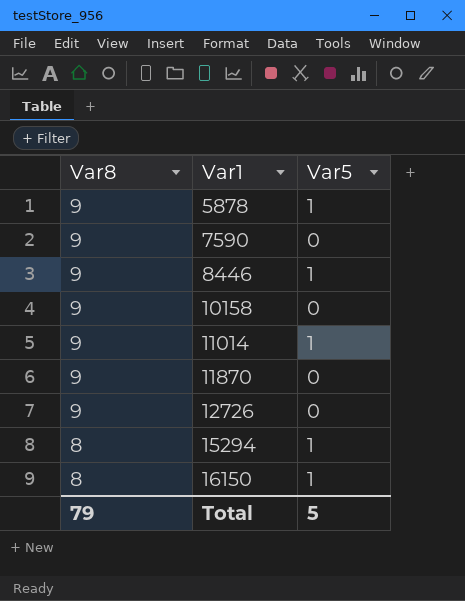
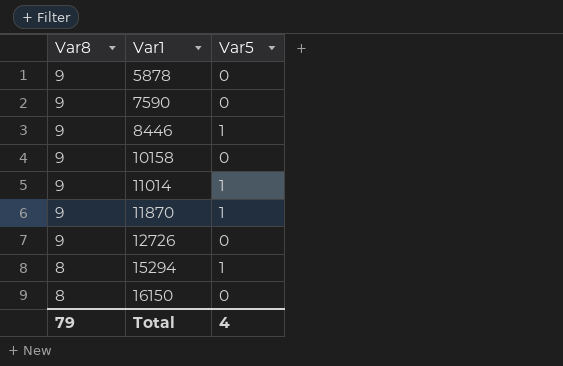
5878 | Var5: 1 -> 0
11870 | Var5: 0 -> 1
16150 | Var5: 1 -> 0
Total | Var5: 5 -> 4

